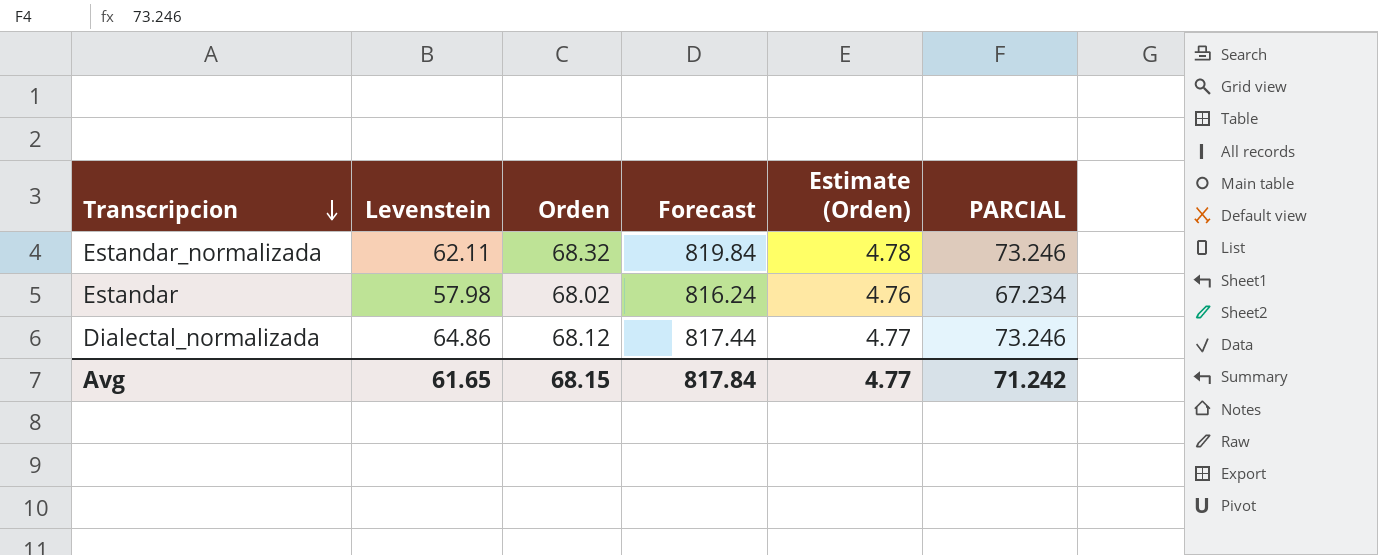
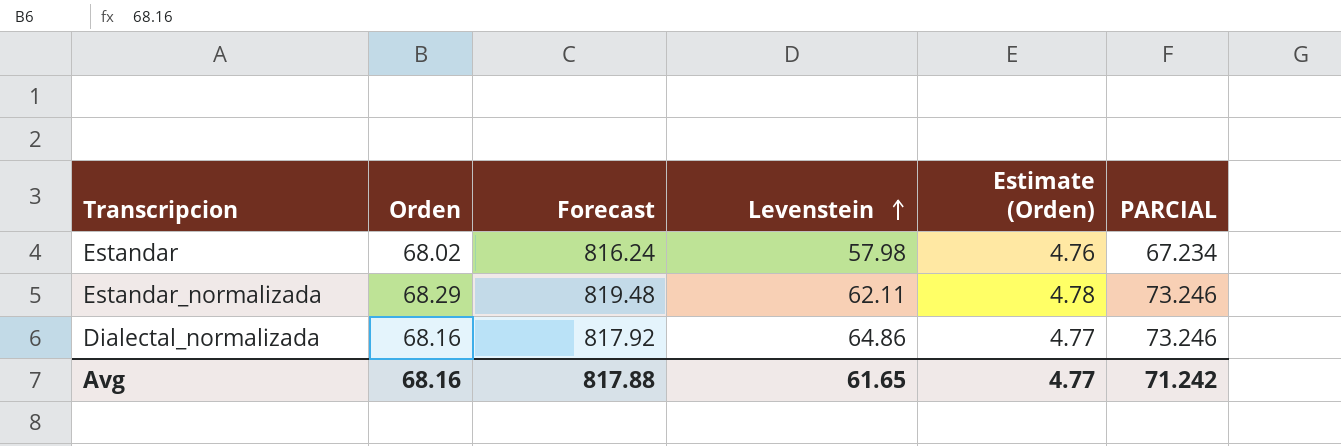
row order: Transcripcion descending -> Levenstein ascending
column Levenstein | position: 2 -> 4
Estandar_normalizada | Orden: 68.32 -> 68.29
Estandar_normalizada | Forecast: 819.84 -> 819.48
Dialectal_normalizada | Orden: 68.12 -> 68.16
Dialectal_normalizada | Forecast: 817.44 -> 817.92
Avg | Orden: 68.15 -> 68.16
Avg | Forecast: 817.84 -> 817.88

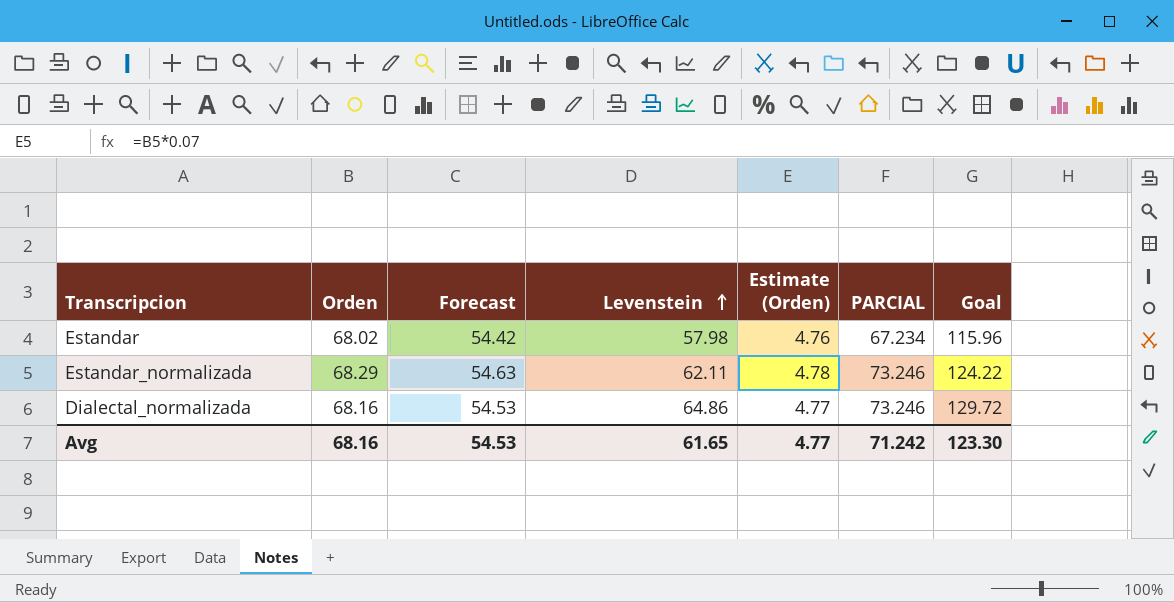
column Forecast | formula: [Orden] * 12 -> [Orden] * 0.8
column Goal | formula: none -> [Levenstein] * 2
Avg | Forecast: 817.88 -> 54.53

